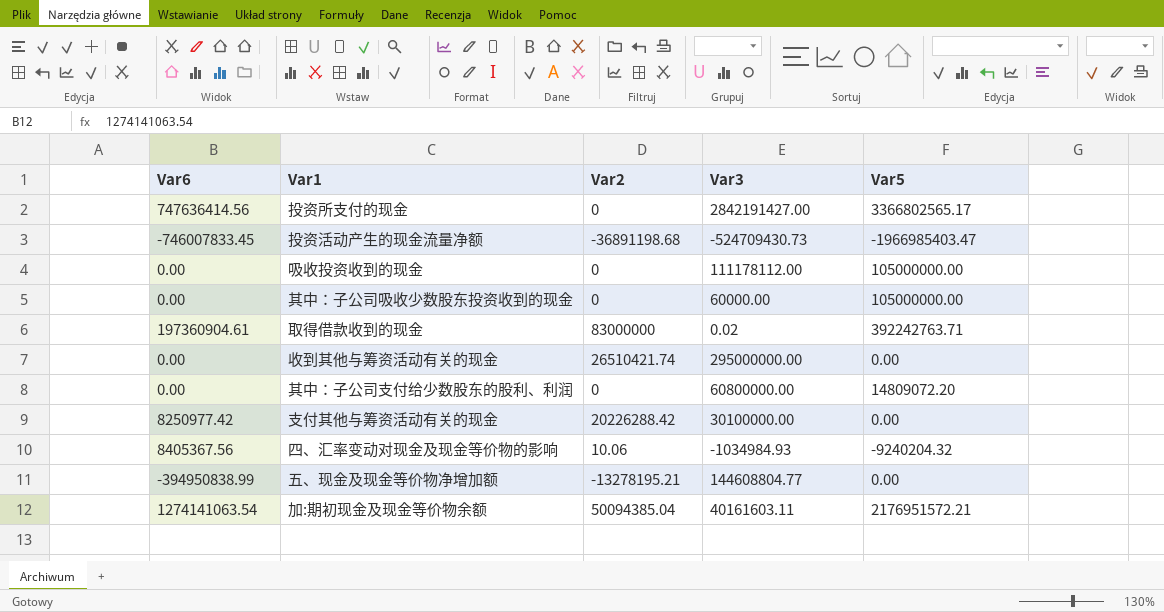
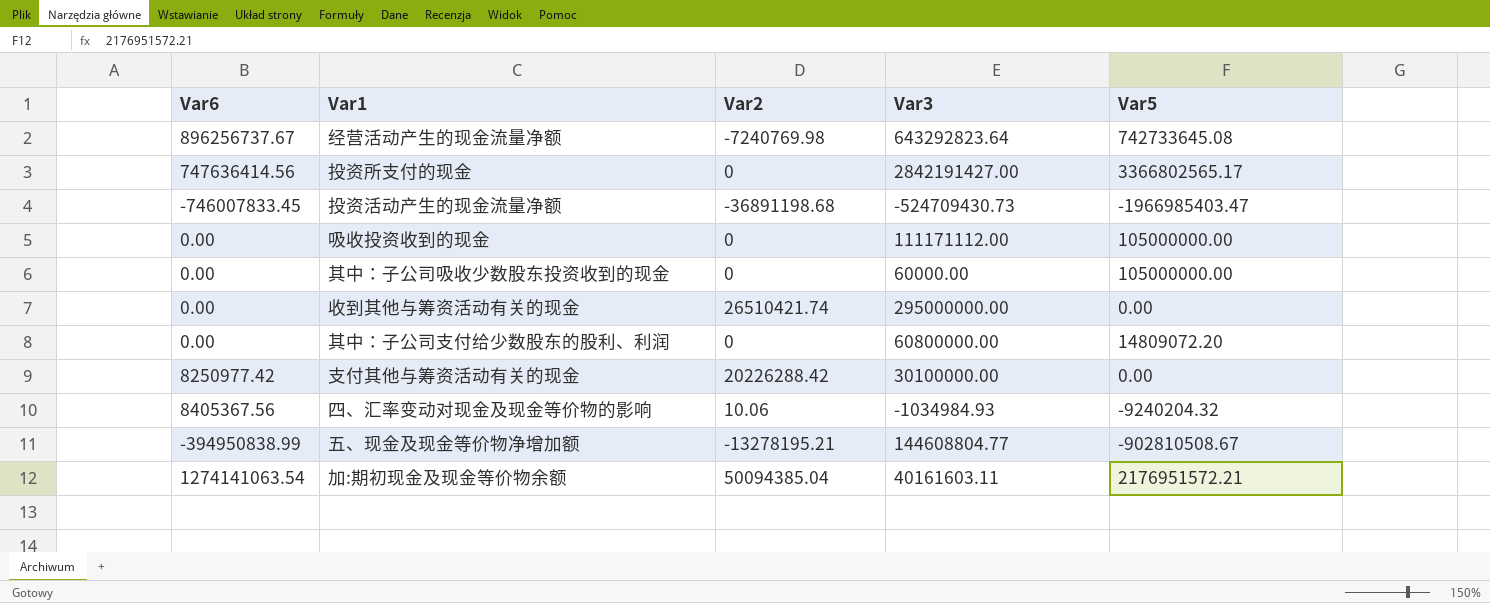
row 取得借款收到的现金: 197360904.61 | 83000000 | 0.02 | 392242763.71 -> none
row 经营活动产生的现金流量净额: none -> 896256737.67 | -7240769.98 | 643292823.64 | 742733645.08
吸收投资收到的现金 | Var3: 111178112.00 -> 111171112.00
五、现金及现金等价物净增加额 | Var5: 0.00 -> -902810508.67

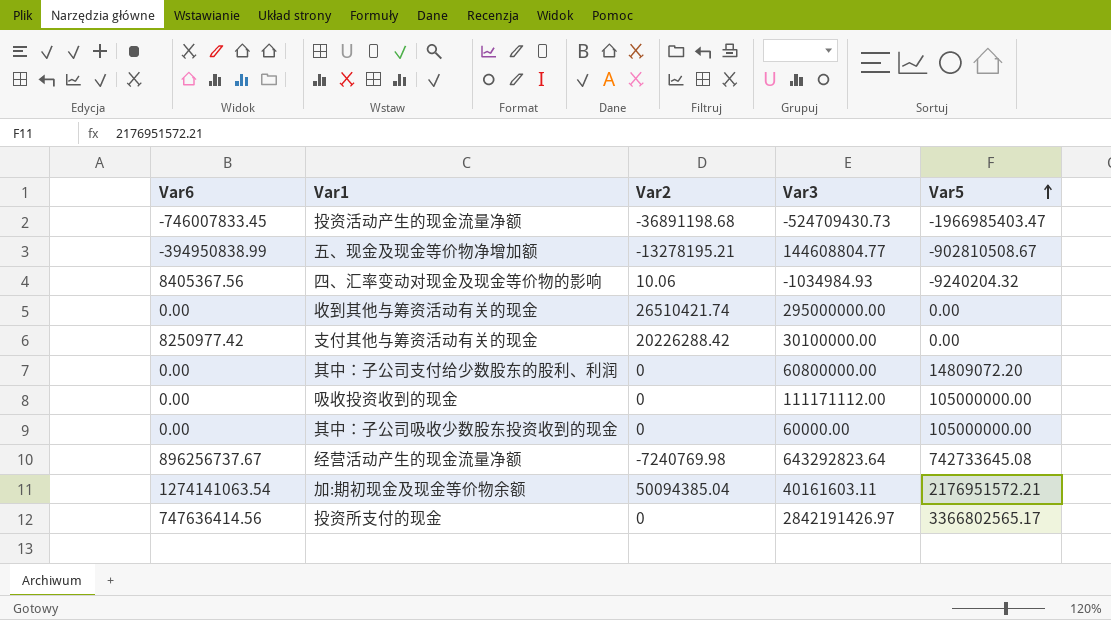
row order: none -> Var5 ascending
投资所支付的现金 | Var3: 2842191427.00 -> 2842191426.97

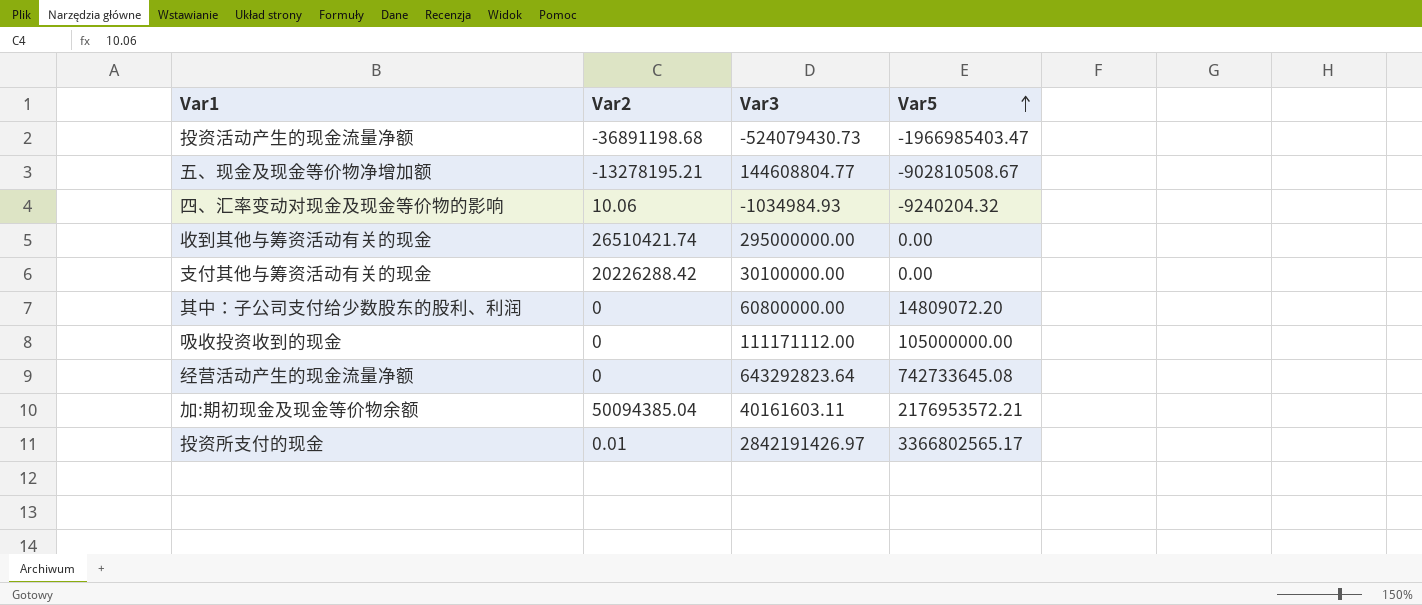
column Var6 | position: 1 -> none
row 其中：子公司吸收少数股东投资收到的现金: 0.00 | 0 | 60000.00 | 105000000.00 -> none
投资活动产生的现金流量净额 | Var3: -524709430.73 -> -524079430.73
经营活动产生的现金流量净额 | Var2: -7240769.98 -> 0
加:期初现金及现金等价物余额 | Var5: 2176951572.21 -> 2176953572.21
投资所支付的现金 | Var2: 0 -> 0.01

